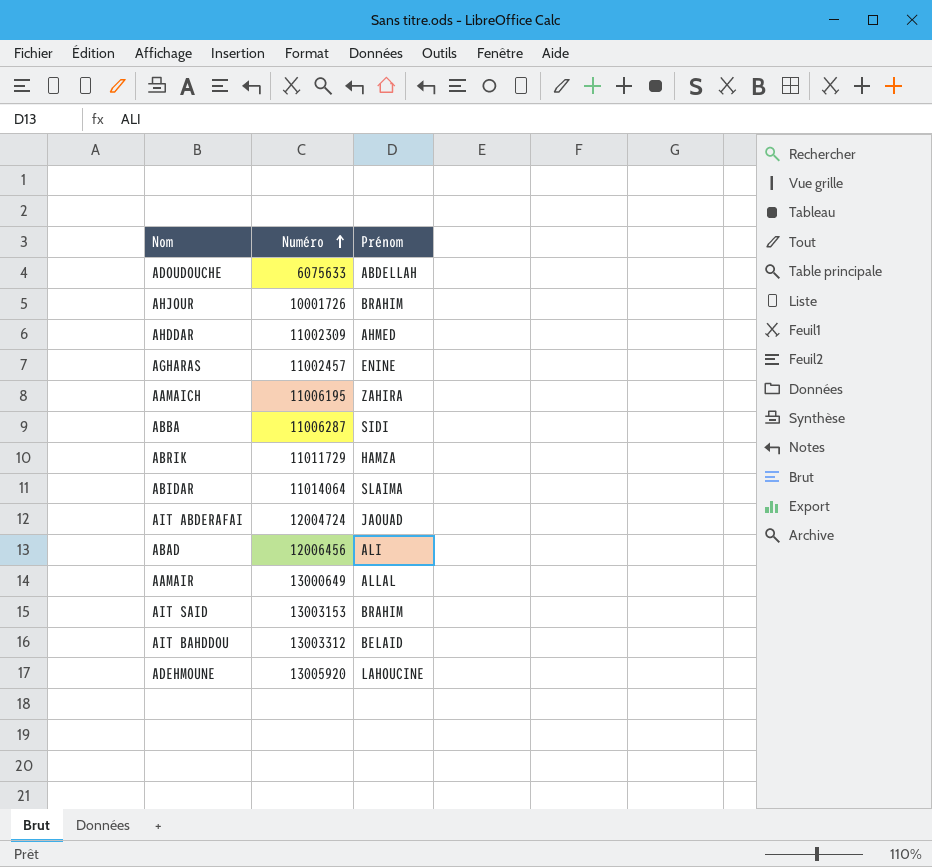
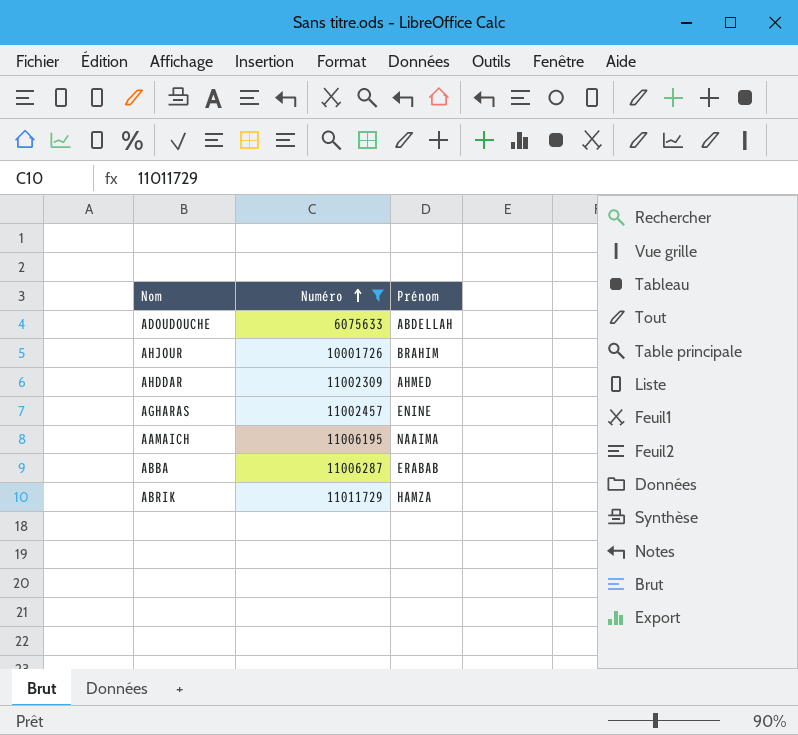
filter: none -> Numéro <= 11011729
AAMAICH | Prénom: ZAHIRA -> NAAIMA
ABBA | Prénom: SIDI -> ERABAB

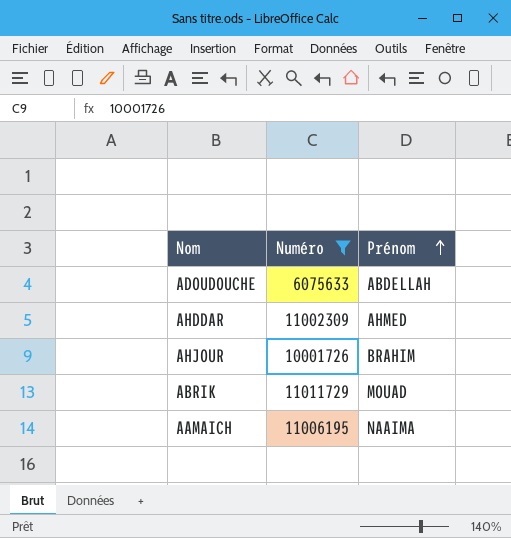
row order: Numéro ascending -> Prénom ascending
row AGHARAS: 11002457 | ENINE -> none
row ABBA: 11006287 | ERABAB -> none
ABRIK | Prénom: HAMZA -> MOUAD

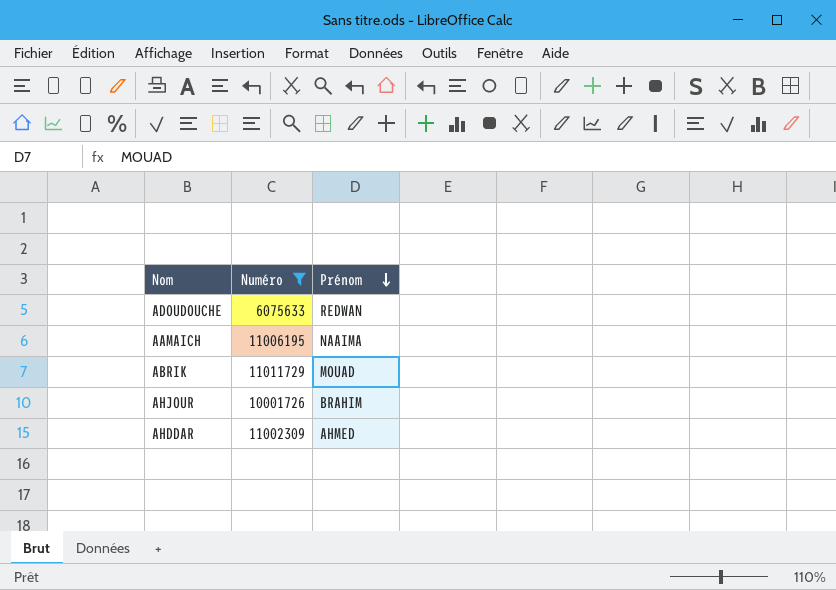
row order: Prénom ascending -> Prénom descending
ADOUDOUCHE | Prénom: ABDELLAH -> REDWAN

